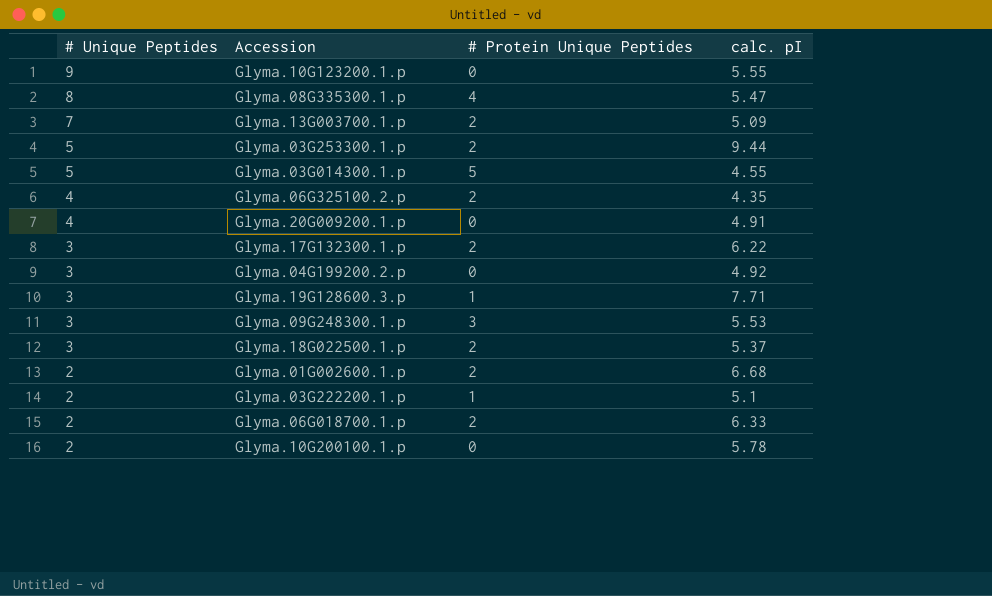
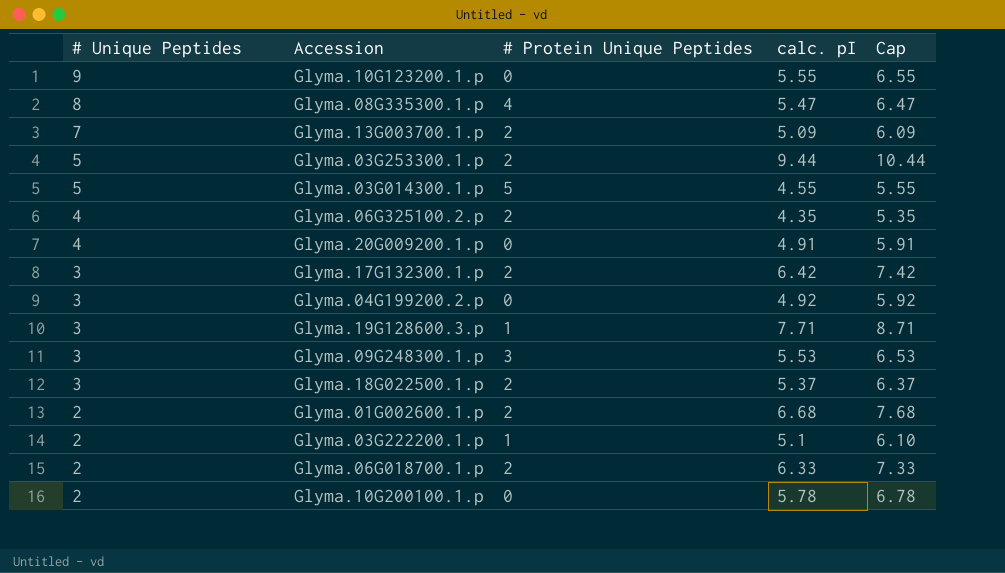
column Cap | formula: none -> [calc. pI] + 1
Glyma.17G132300.1.p | calc. pI: 6.22 -> 6.42

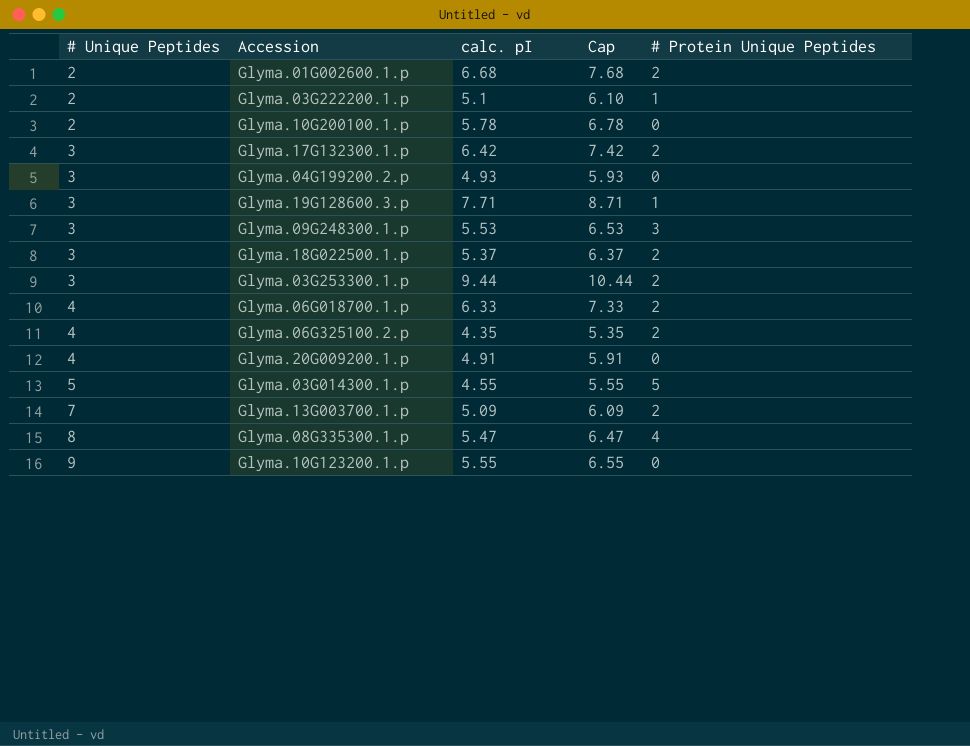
row order: # Unique Peptides descending -> # Unique Peptides ascending
column # Protein Unique Peptides | position: 3 -> 5
Glyma.04G199200.2.p | calc. pI: 4.92 -> 4.93
Glyma.04G199200.2.p | Cap: 5.92 -> 5.93
Glyma.03G253300.1.p | # Unique Peptides: 5 -> 3
Glyma.06G018700.1.p | # Unique Peptides: 2 -> 4

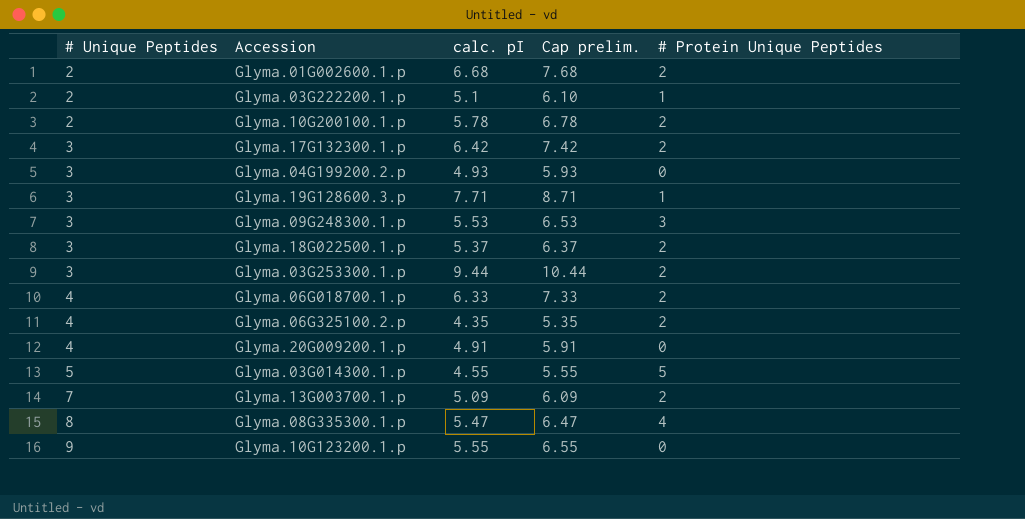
column name: Cap -> Cap prelim.
Glyma.10G200100.1.p | # Protein Unique Peptides: 0 -> 2

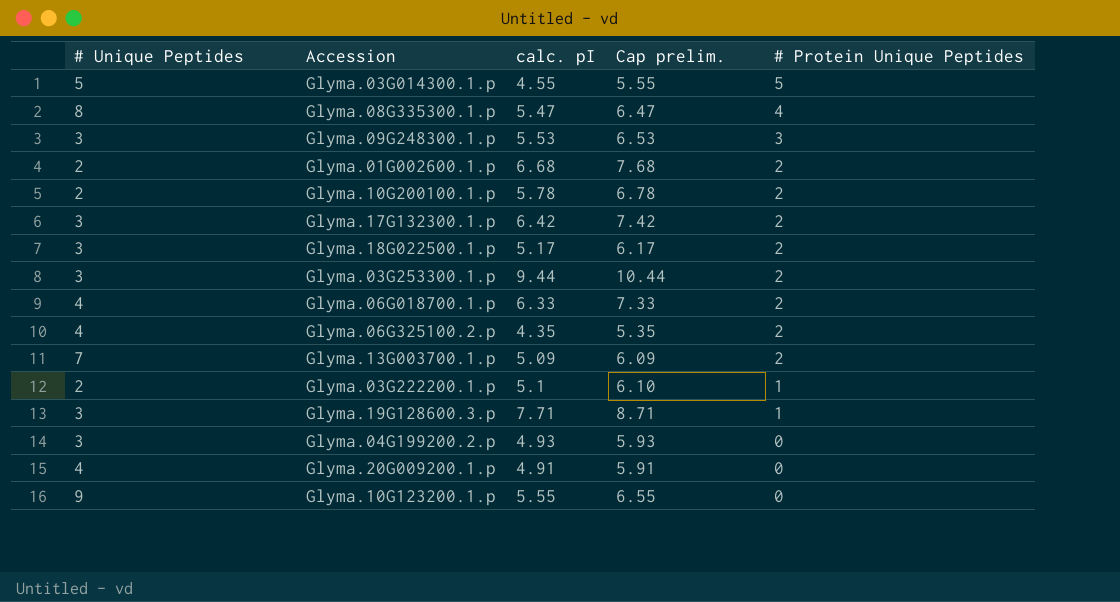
row order: # Unique Peptides ascending -> # Protein Unique Peptides descending
Glyma.18G022500.1.p | calc. pI: 5.37 -> 5.17
Glyma.18G022500.1.p | Cap prelim.: 6.37 -> 6.17

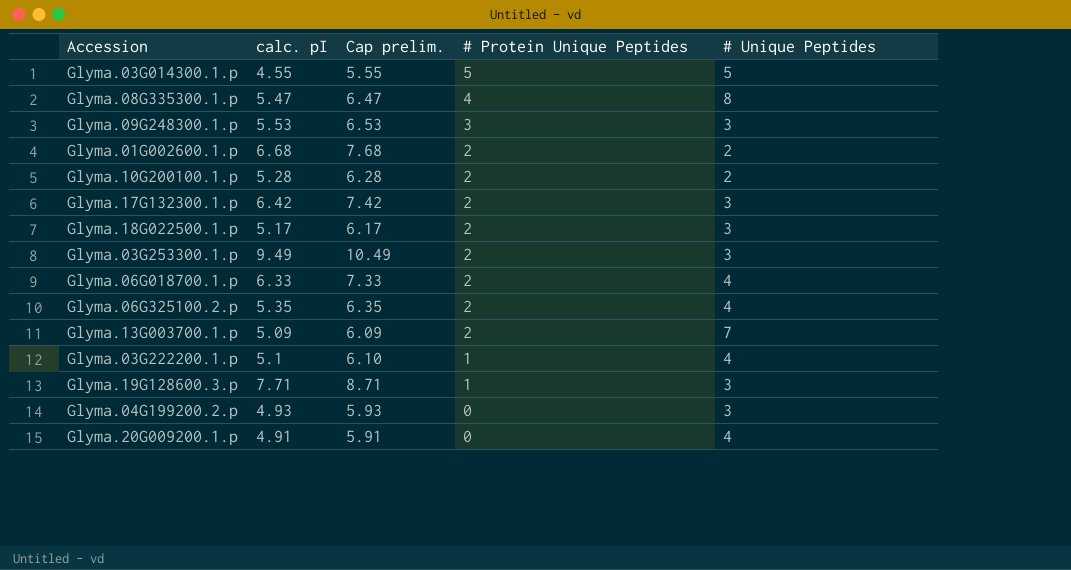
column # Unique Peptides | position: 1 -> 5
row Glyma.10G123200.1.p: 9 | 5.55 | 6.55 | 0 -> none
Glyma.10G200100.1.p | calc. pI: 5.78 -> 5.28
Glyma.10G200100.1.p | Cap prelim.: 6.78 -> 6.28
Glyma.03G253300.1.p | calc. pI: 9.44 -> 9.49
Glyma.03G253300.1.p | Cap prelim.: 10.44 -> 10.49
Glyma.06G325100.2.p | calc. pI: 4.35 -> 5.35
Glyma.06G325100.2.p | Cap prelim.: 5.35 -> 6.35
Glyma.03G222200.1.p | # Unique Peptides: 2 -> 4

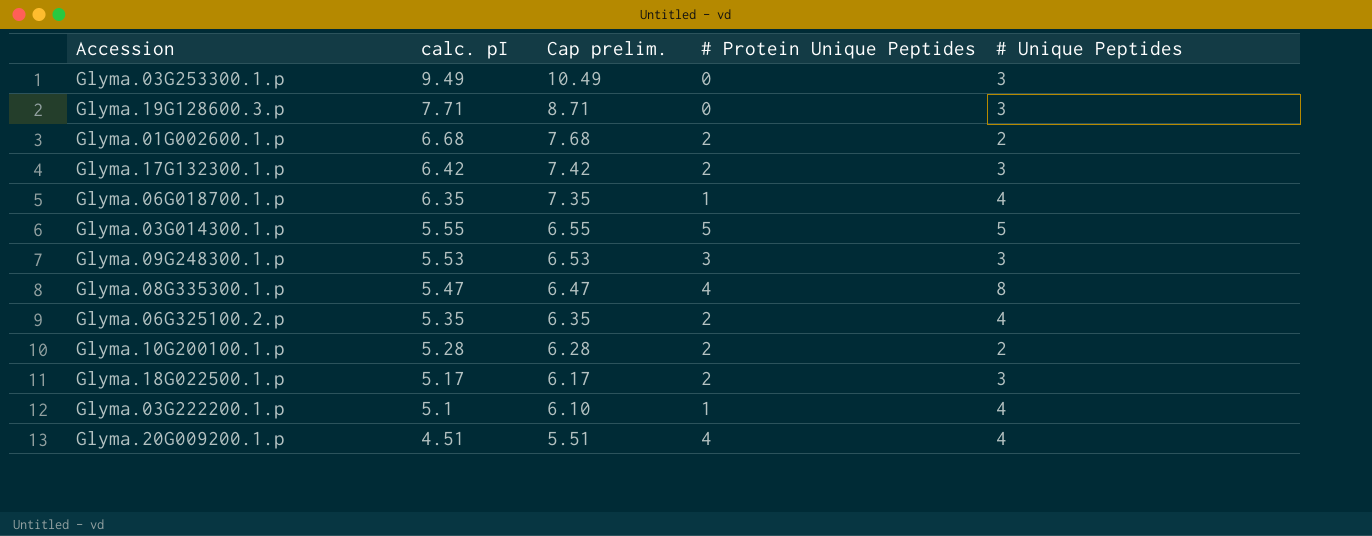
row order: # Protein Unique Peptides descending -> calc. pI descending
row Glyma.13G003700.1.p: 5.09 | 6.09 | 2 | 7 -> none
row Glyma.04G199200.2.p: 4.93 | 5.93 | 0 | 3 -> none
Glyma.03G253300.1.p | # Protein Unique Peptides: 2 -> 0
Glyma.19G128600.3.p | # Protein Unique Peptides: 1 -> 0
Glyma.06G018700.1.p | calc. pI: 6.33 -> 6.35
Glyma.06G018700.1.p | Cap prelim.: 7.33 -> 7.35
Glyma.06G018700.1.p | # Protein Unique Peptides: 2 -> 1
Glyma.03G014300.1.p | calc. pI: 4.55 -> 5.55
Glyma.03G014300.1.p | Cap prelim.: 5.55 -> 6.55
Glyma.20G009200.1.p | calc. pI: 4.91 -> 4.51
Glyma.20G009200.1.p | Cap prelim.: 5.91 -> 5.51
Glyma.20G009200.1.p | # Protein Unique Peptides: 0 -> 4

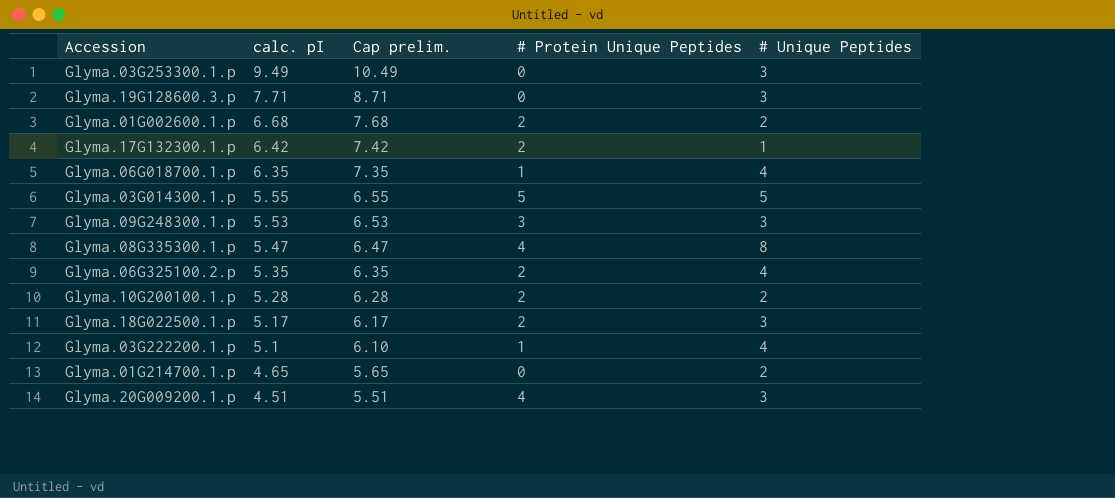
Glyma.17G132300.1.p | # Unique Peptides: 3 -> 1
row Glyma.01G214700.1.p: none -> 4.65 | 5.65 | 0 | 2
Glyma.20G009200.1.p | # Unique Peptides: 4 -> 3

